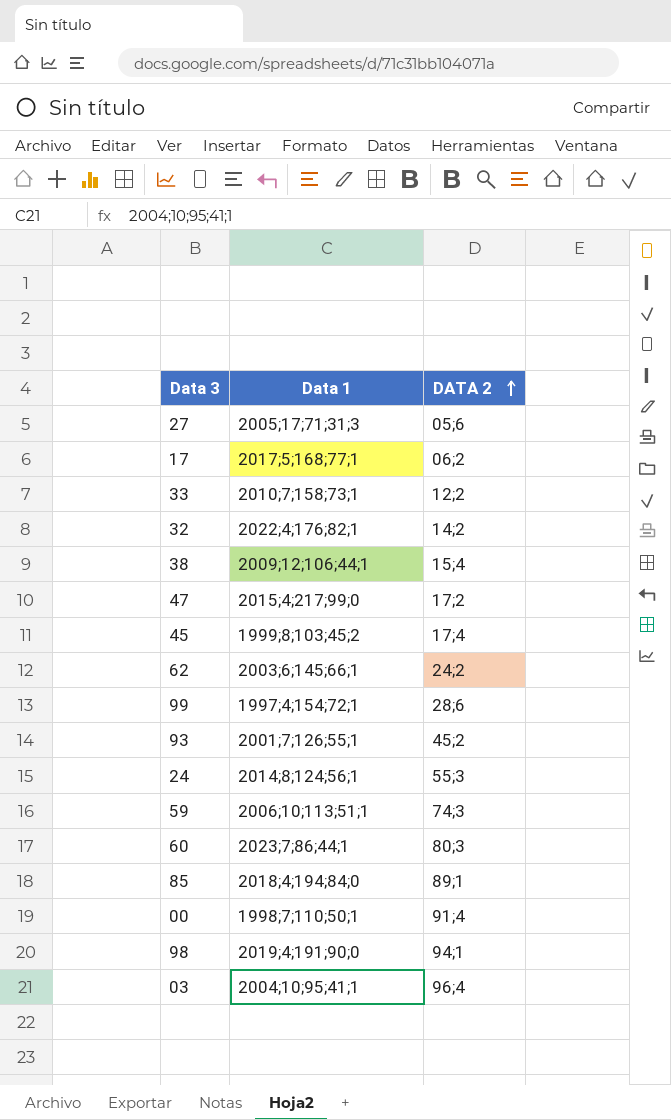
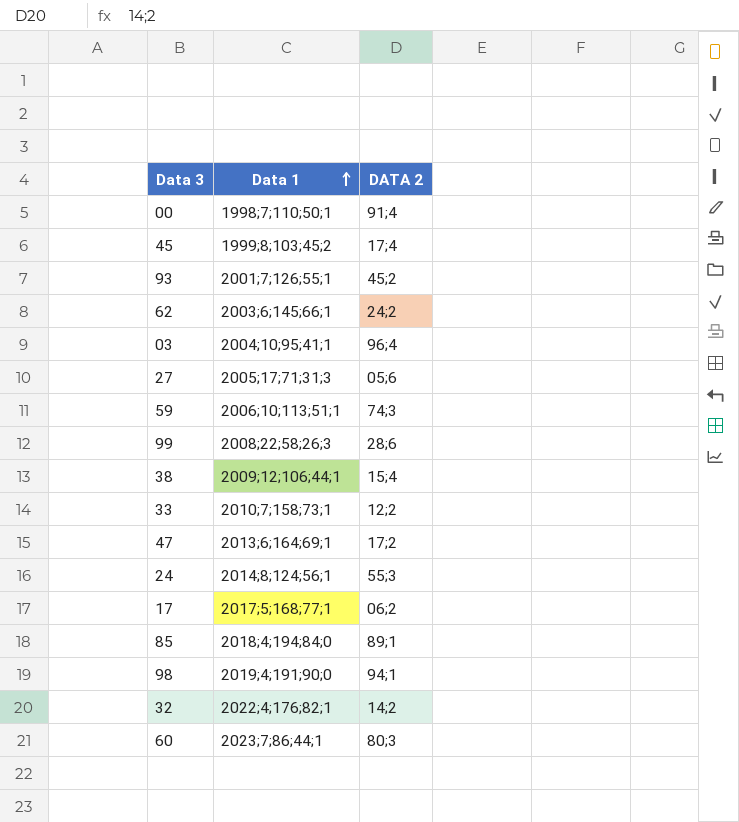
row order: DATA 2 ascending -> Data 1 ascending
99 | Data 1: 1997;4;154;72;1 -> 2008;22;58;26;3
47 | Data 1: 2015;4;217;99;0 -> 2013;6;164;69;1

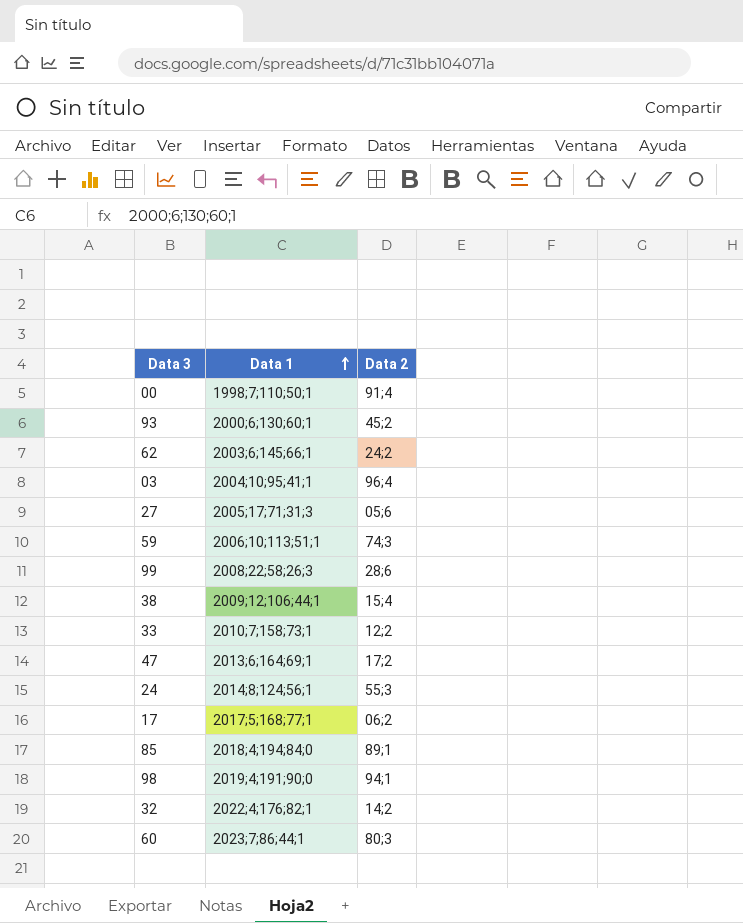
column name: DATA 2 -> Data 2
row 45: 1999;8;103;45;2 | 17;4 -> none
93 | Data 1: 2001;7;126;55;1 -> 2000;6;130;60;1

